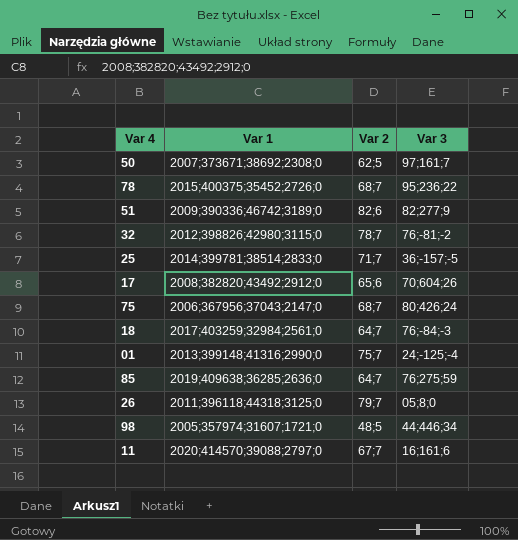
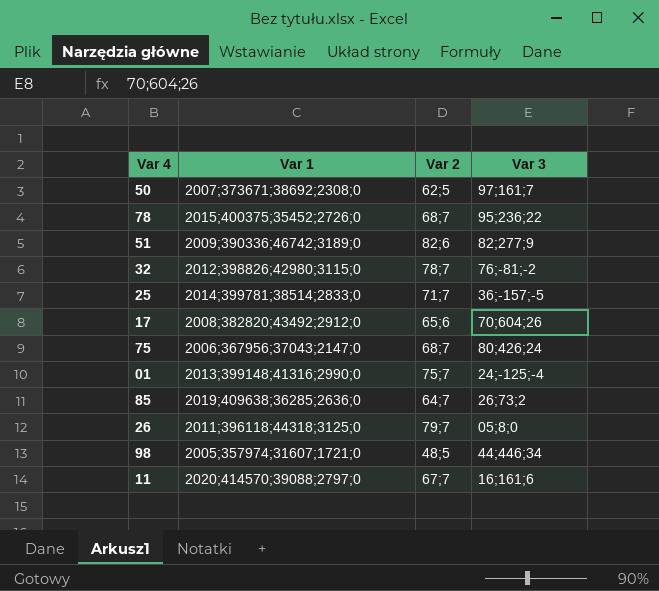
row 18: 2017;403259;32984;2561;0 | 64;7 | 76;-84;-3 -> none
85 | Var 3: 76;275;59 -> 26;73;2

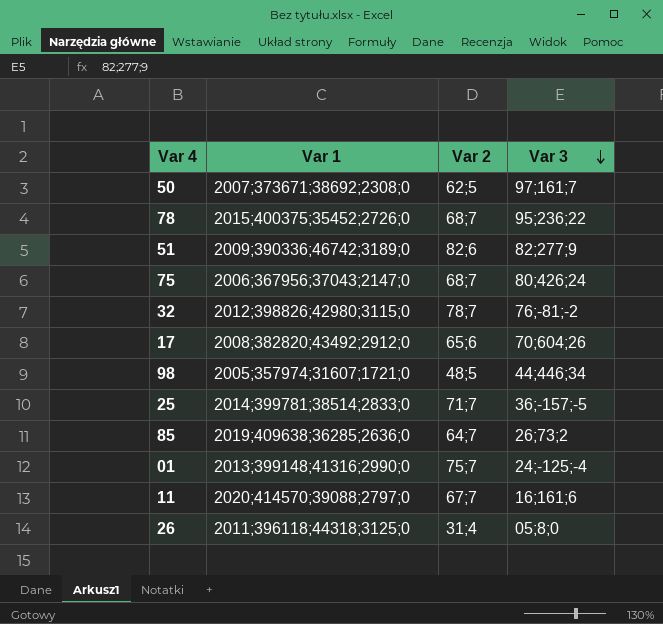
row order: none -> Var 3 descending
26 | Var 2: 79;7 -> 31;4

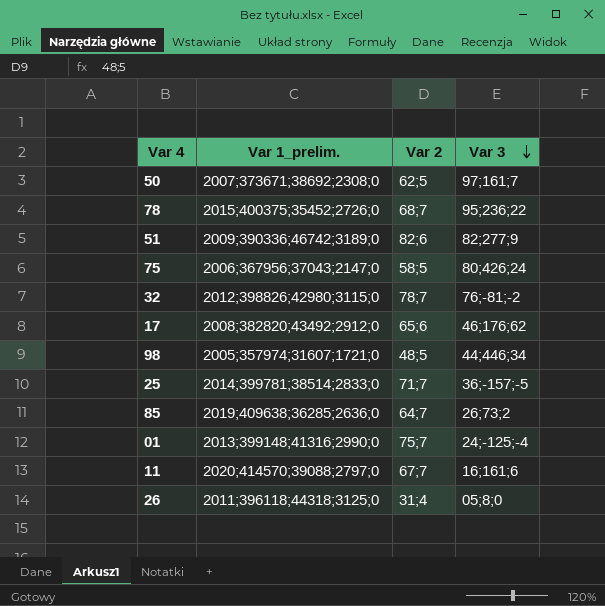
column name: Var 1 -> Var 1_prelim.
75 | Var 2: 68;7 -> 58;5
17 | Var 3: 70;604;26 -> 46;176;62

